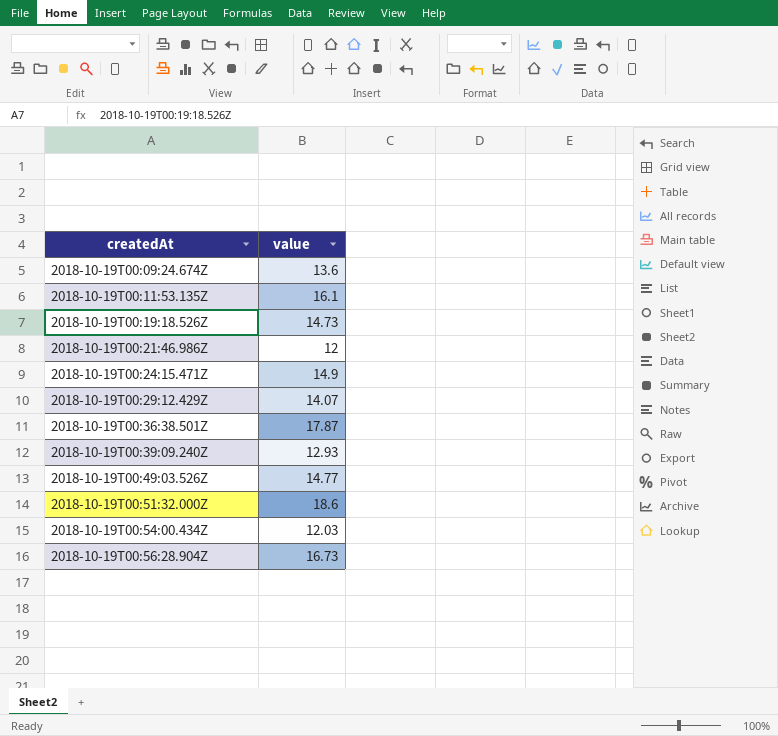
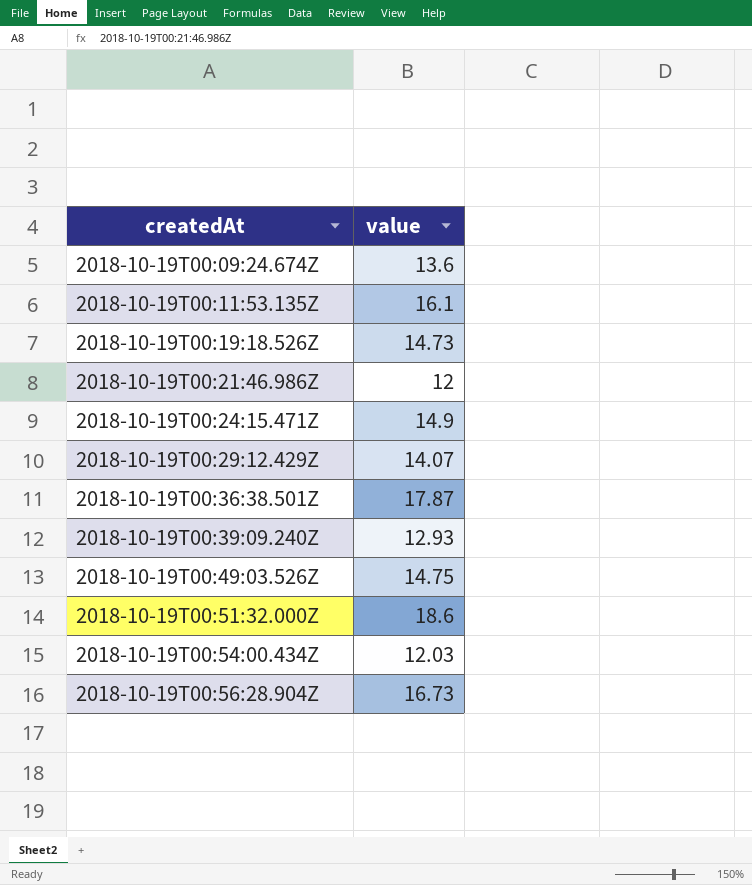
2018-10-19T00:49:03.526Z | value: 14.77 -> 14.75

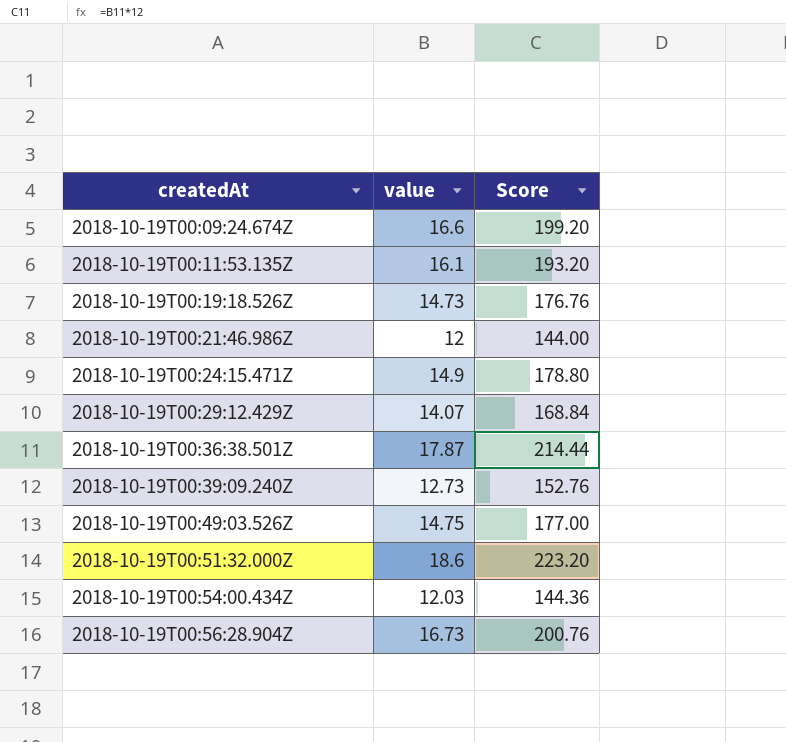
column Score | formula: none -> [value] * 12
2018-10-19T00:09:24.674Z | value: 13.6 -> 16.6
2018-10-19T00:39:09.240Z | value: 12.93 -> 12.73

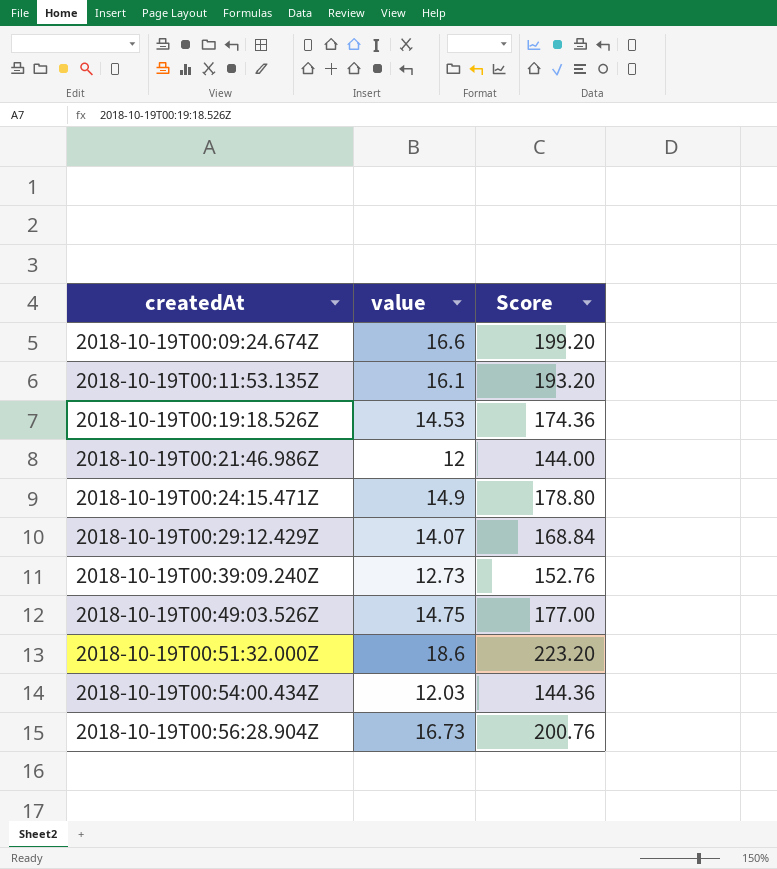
row 2018-10-19T00:36:38.501Z: 17.87 | 214.44 -> none
2018-10-19T00:19:18.526Z | value: 14.73 -> 14.53
2018-10-19T00:19:18.526Z | Score: 176.76 -> 174.36

